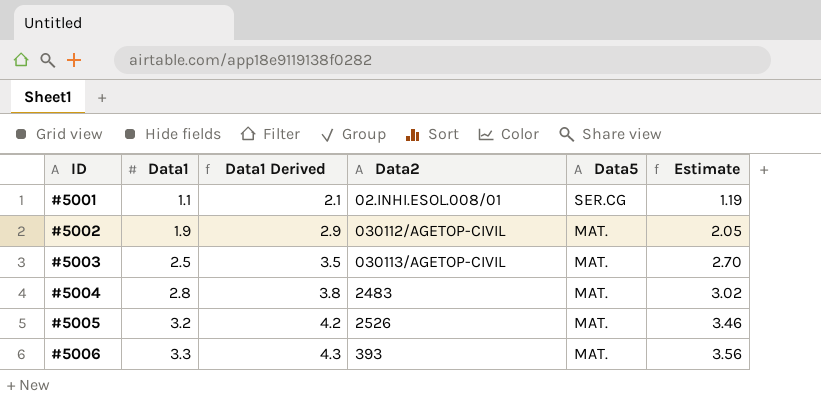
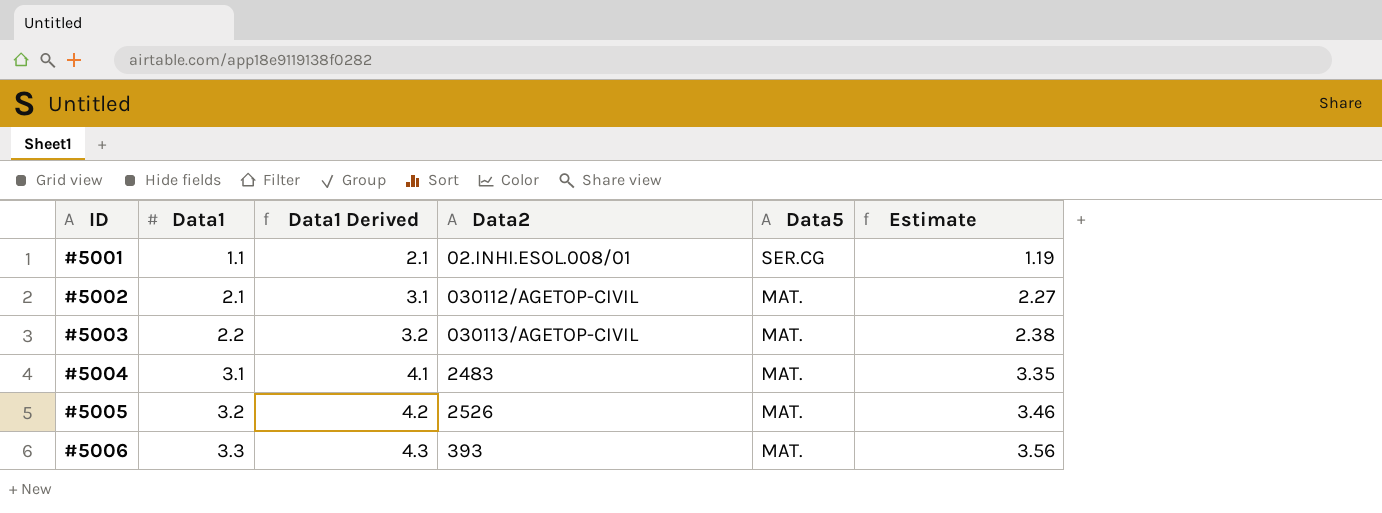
#5002 | Data1: 1.9 -> 2.1
#5002 | Data1 Derived: 2.9 -> 3.1
#5002 | Estimate: 2.05 -> 2.27
#5003 | Data1: 2.5 -> 2.2
#5003 | Data1 Derived: 3.5 -> 3.2
#5003 | Estimate: 2.70 -> 2.38
#5004 | Data1: 2.8 -> 3.1
#5004 | Data1 Derived: 3.8 -> 4.1
#5004 | Estimate: 3.02 -> 3.35

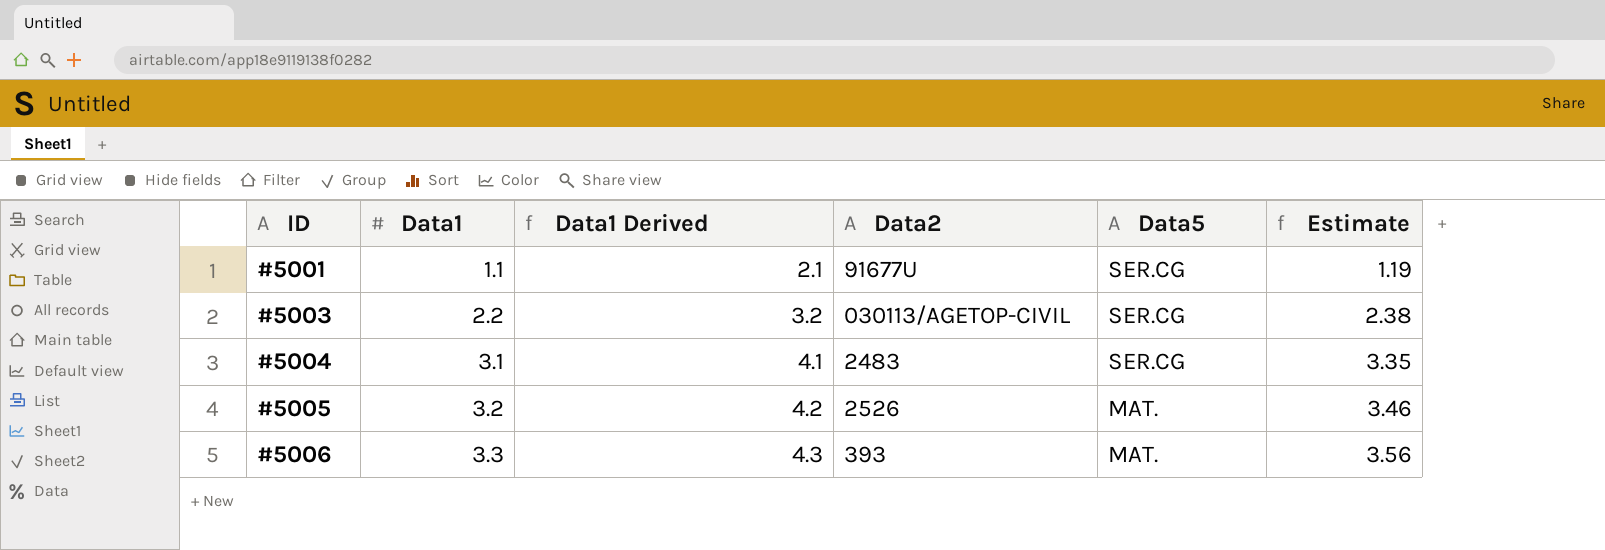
row #5002: 2.1 | 3.1 | 030112/AGETOP-CIVIL | MAT. | 2.27 -> none
#5001 | Data2: 02.INHI.ESOL.008/01 -> 91677U
#5003 | Data5: MAT. -> SER.CG
#5004 | Data5: MAT. -> SER.CG

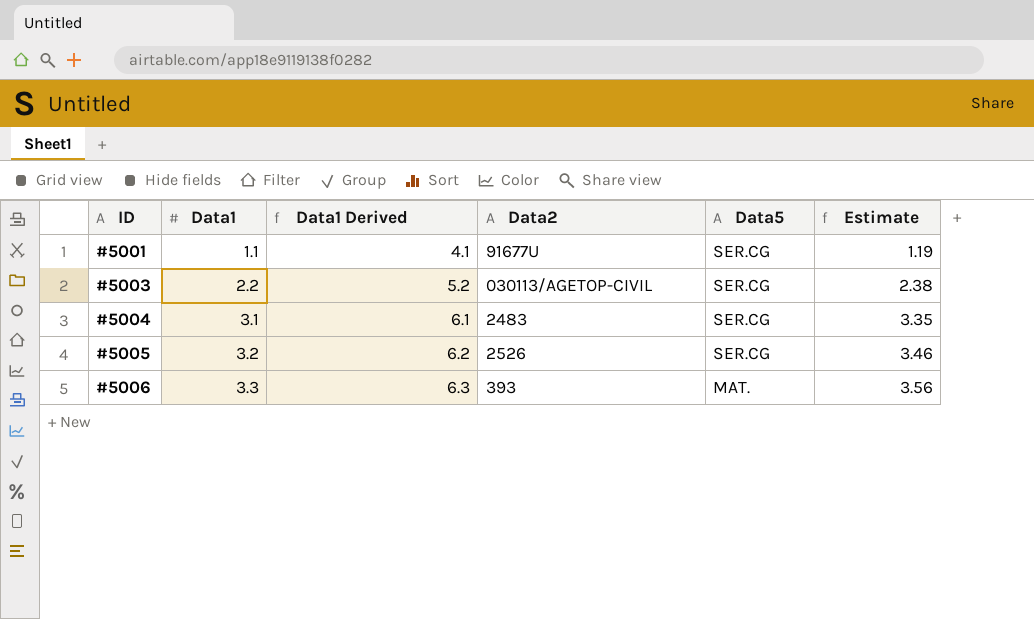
column Data1 Derived | formula: [Data1] + 1 -> [Data1] + 3
#5005 | Data5: MAT. -> SER.CG

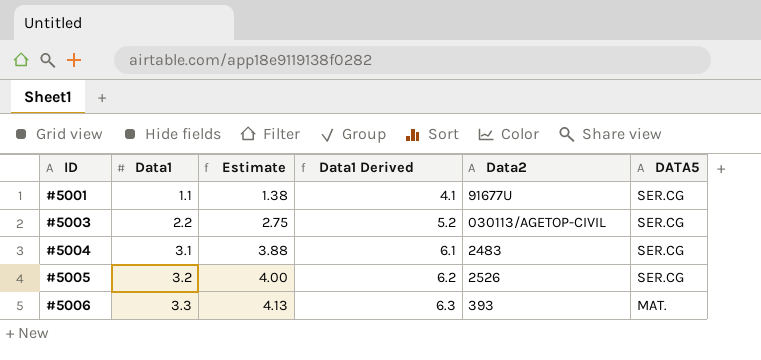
column Estimate | formula: [Data1] * 1.08 -> [Data1] * 1.25
column Estimate | position: 6 -> 3
column name: Data5 -> DATA5

